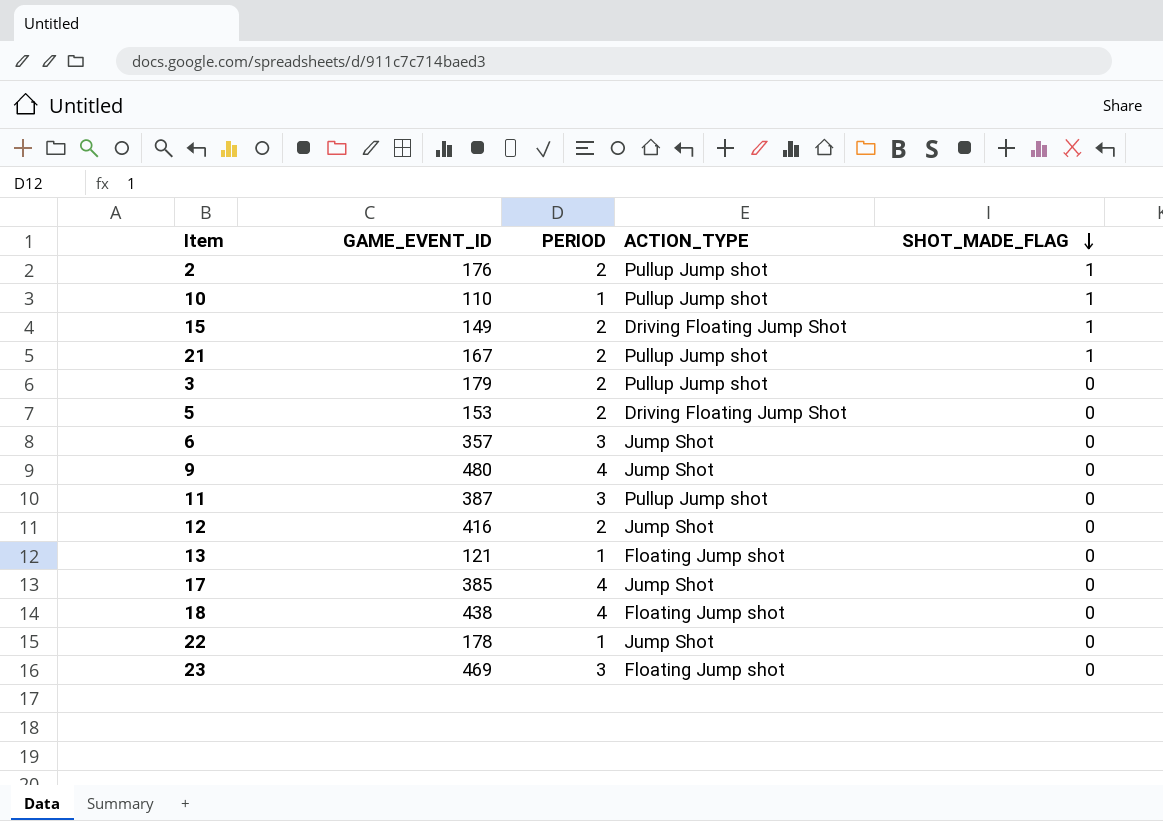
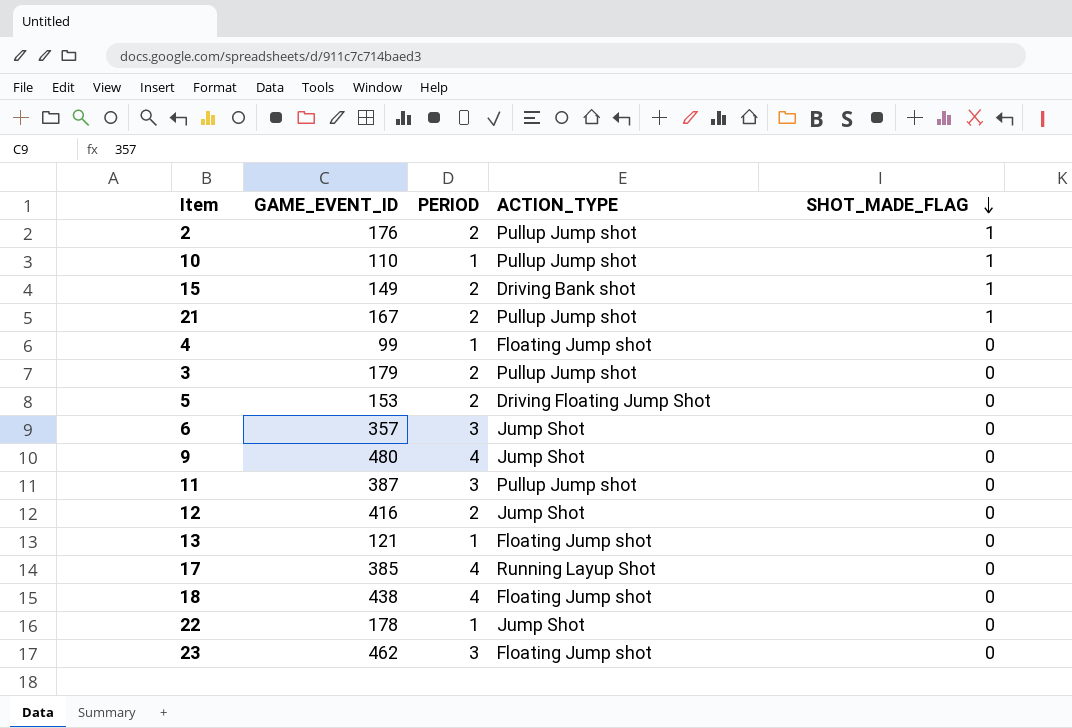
15 | ACTION_TYPE: Driving Floating Jump Shot -> Driving Bank shot
row 4: none -> 99 | 1 | Floating Jump shot | 0
17 | ACTION_TYPE: Jump Shot -> Running Layup Shot
23 | GAME_EVENT_ID: 469 -> 462

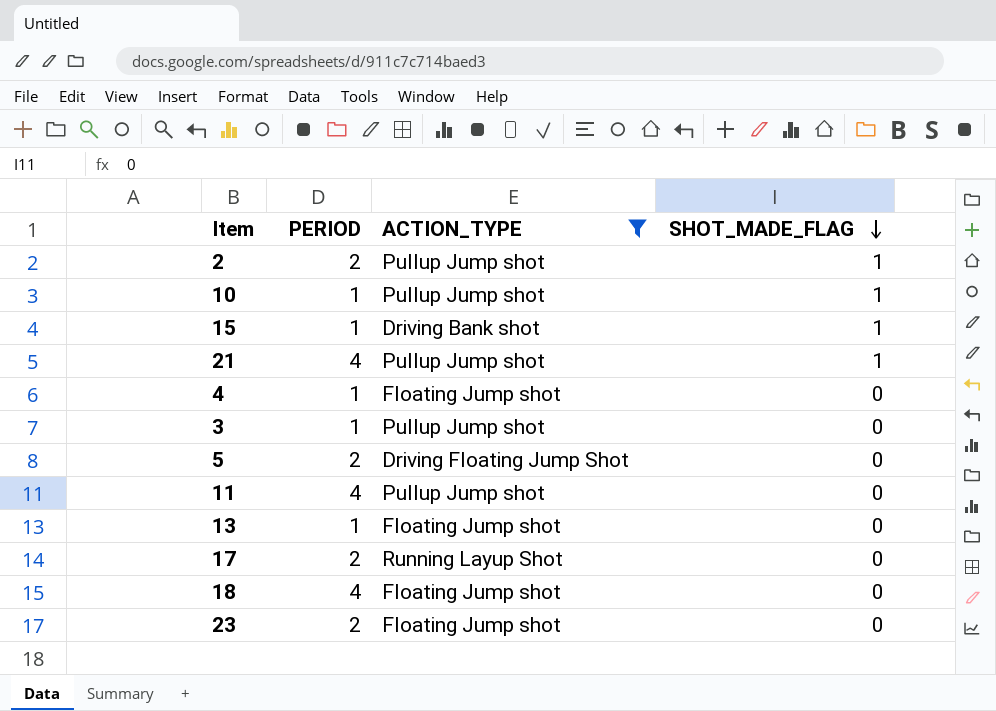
filter: none -> ACTION_TYPE != Jump Shot
column GAME_EVENT_ID | position: 2 -> none
15 | PERIOD: 2 -> 1
21 | PERIOD: 2 -> 4
3 | PERIOD: 2 -> 1
11 | PERIOD: 3 -> 4
17 | PERIOD: 4 -> 2
23 | PERIOD: 3 -> 2

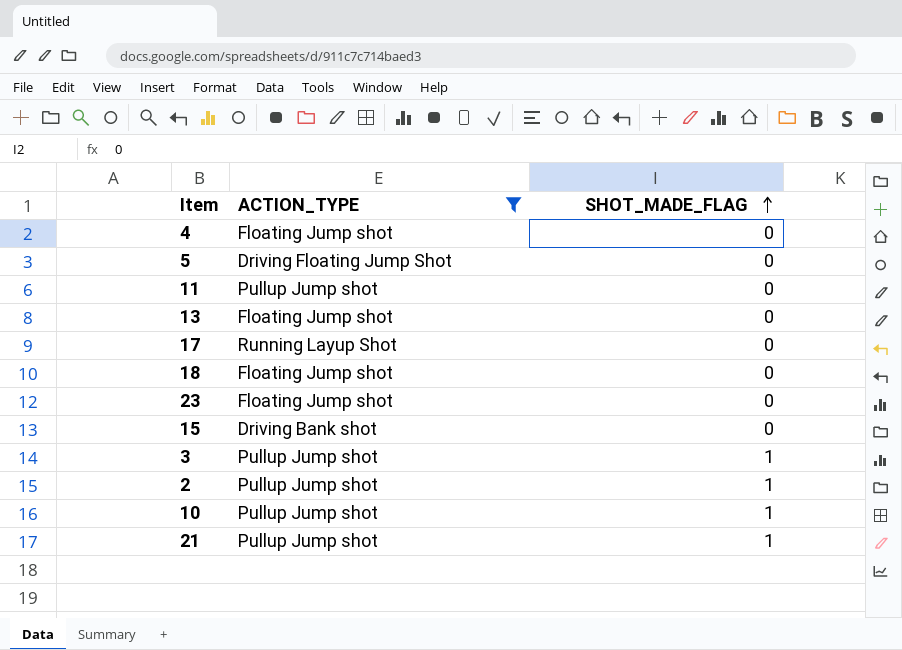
row order: SHOT_MADE_FLAG descending -> SHOT_MADE_FLAG ascending
column PERIOD | position: 2 -> none
15 | SHOT_MADE_FLAG: 1 -> 0
3 | SHOT_MADE_FLAG: 0 -> 1

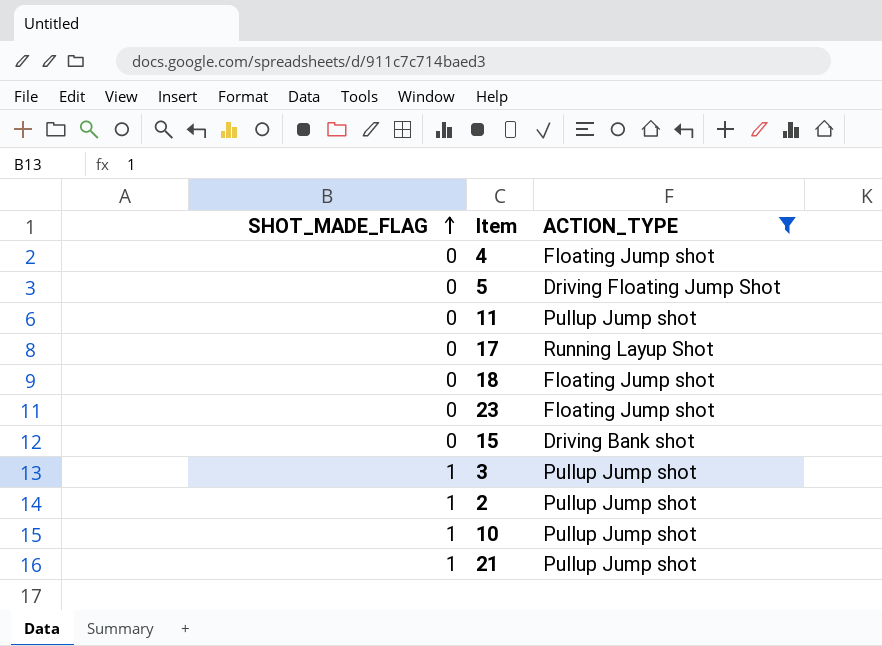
column SHOT_MADE_FLAG | position: 3 -> 1
row 13: Floating Jump shot | 0 -> none

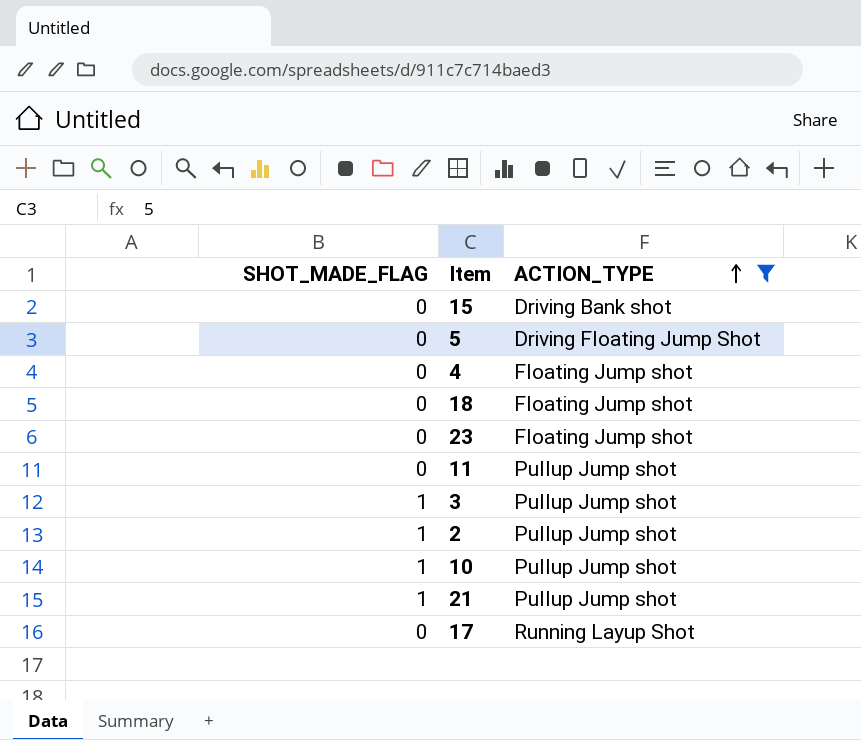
row order: SHOT_MADE_FLAG ascending -> ACTION_TYPE ascending

